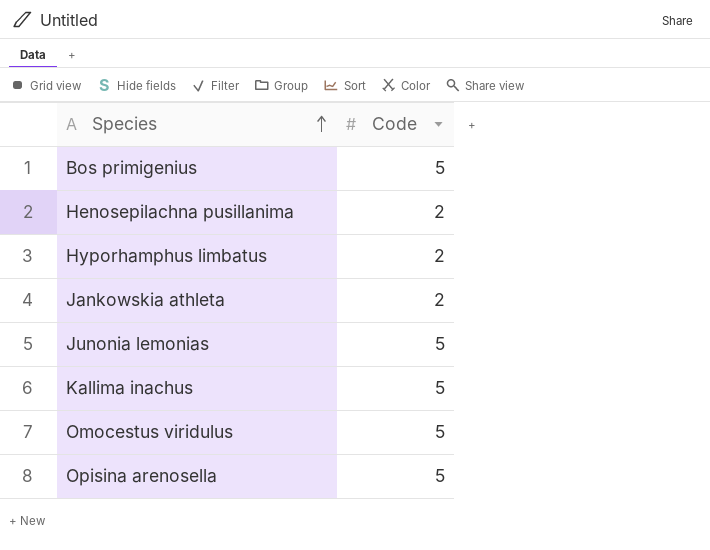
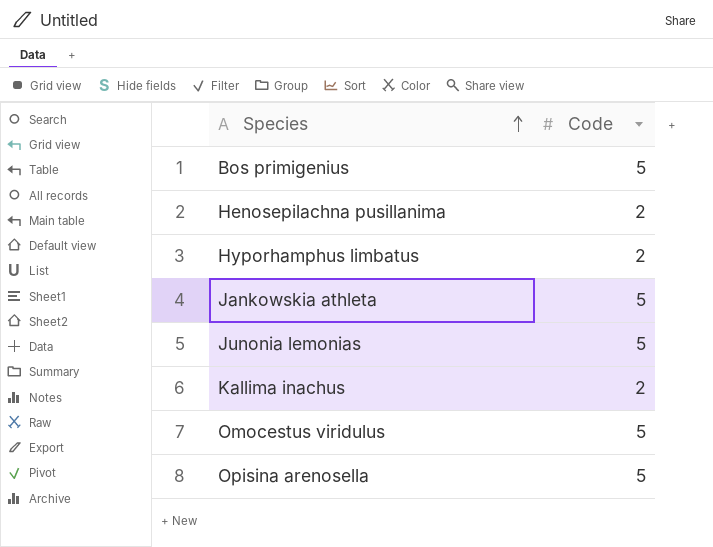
Jankowskia athleta | Code: 2 -> 5
Kallima inachus | Code: 5 -> 2

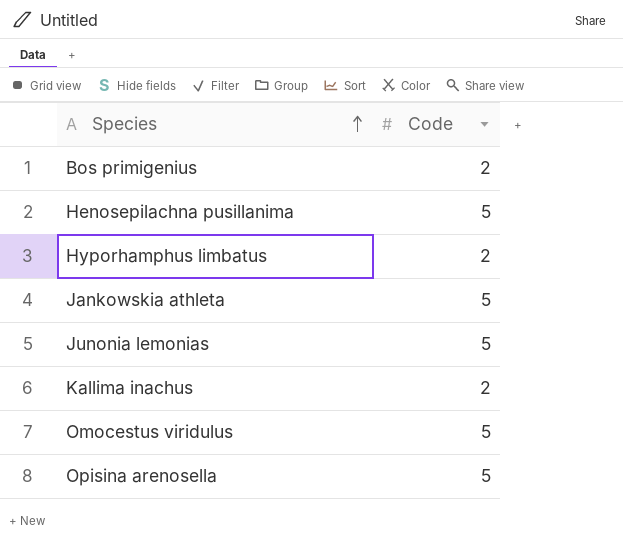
Bos primigenius | Code: 5 -> 2
Henosepilachna pusillanima | Code: 2 -> 5

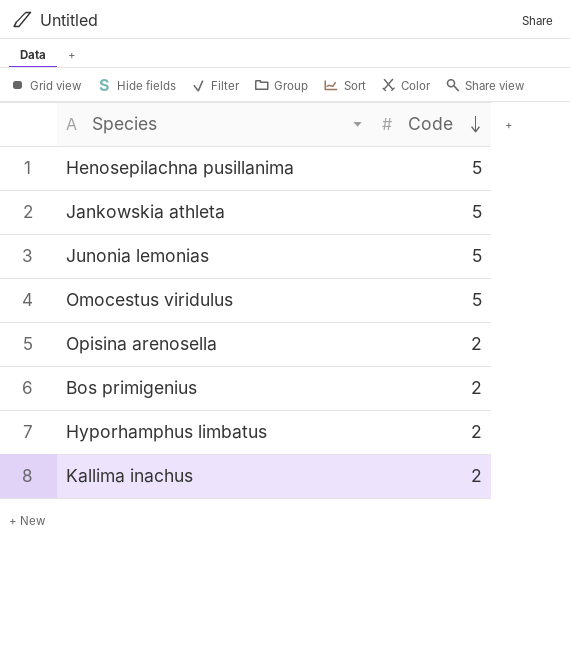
row order: Species ascending -> Code descending
Opisina arenosella | Code: 5 -> 2

